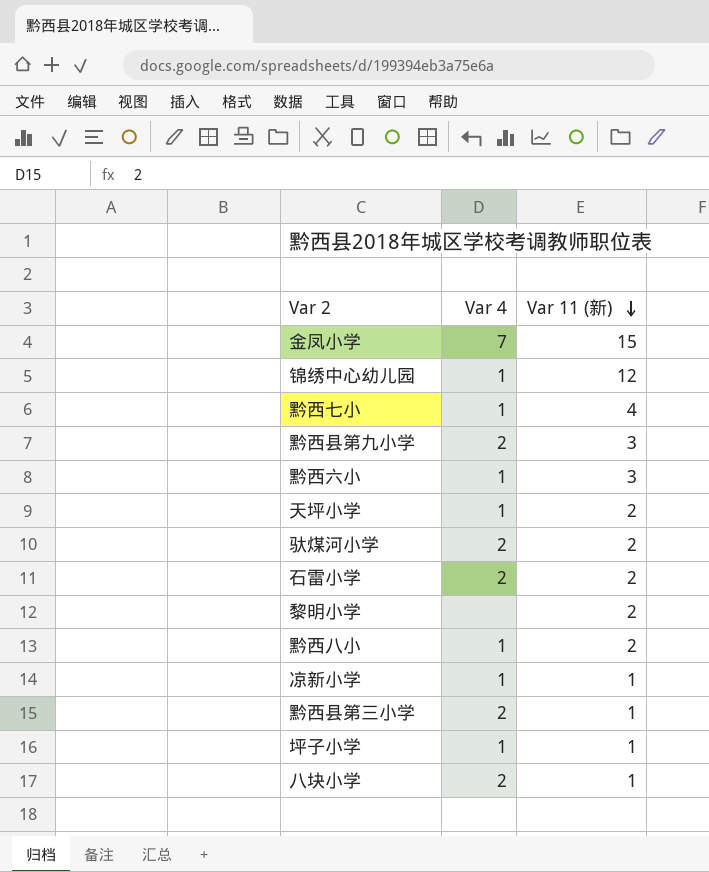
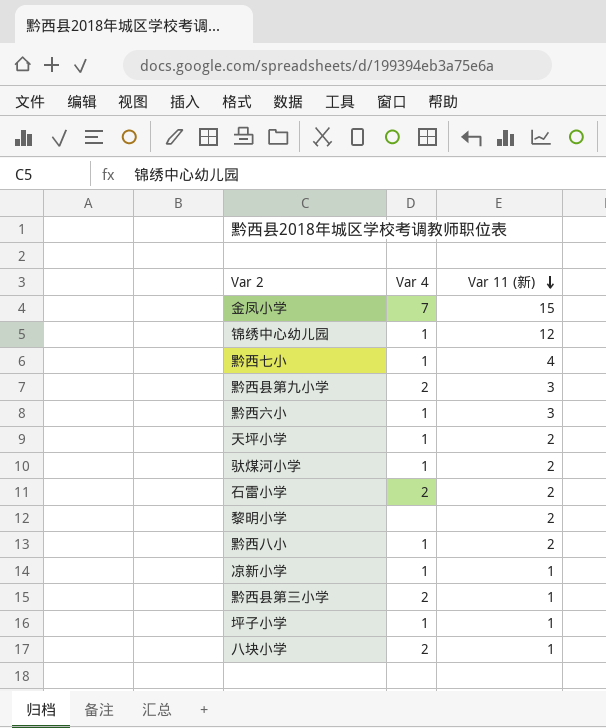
驮煤河小学 | Var 4: 2 -> 1

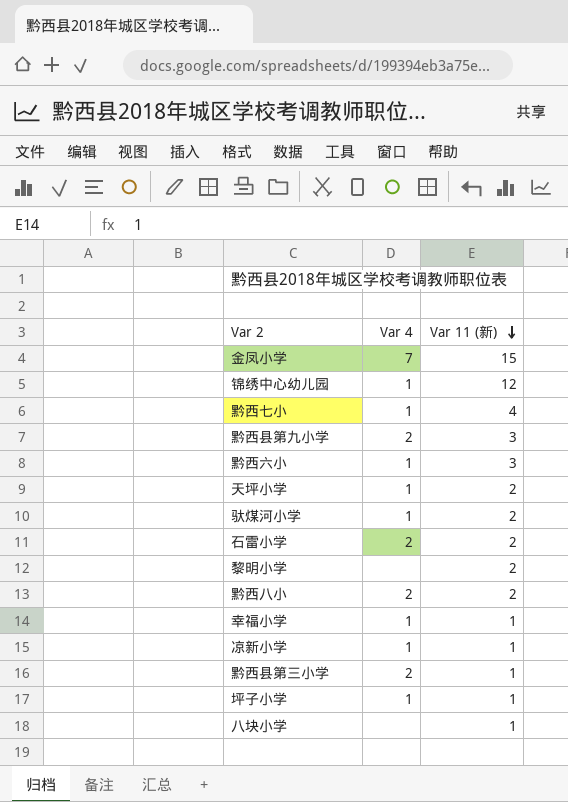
黔西八小 | Var 4: 1 -> 2
row 幸福小学: none -> 1 | 1
八块小学 | Var 4: 2 -> none

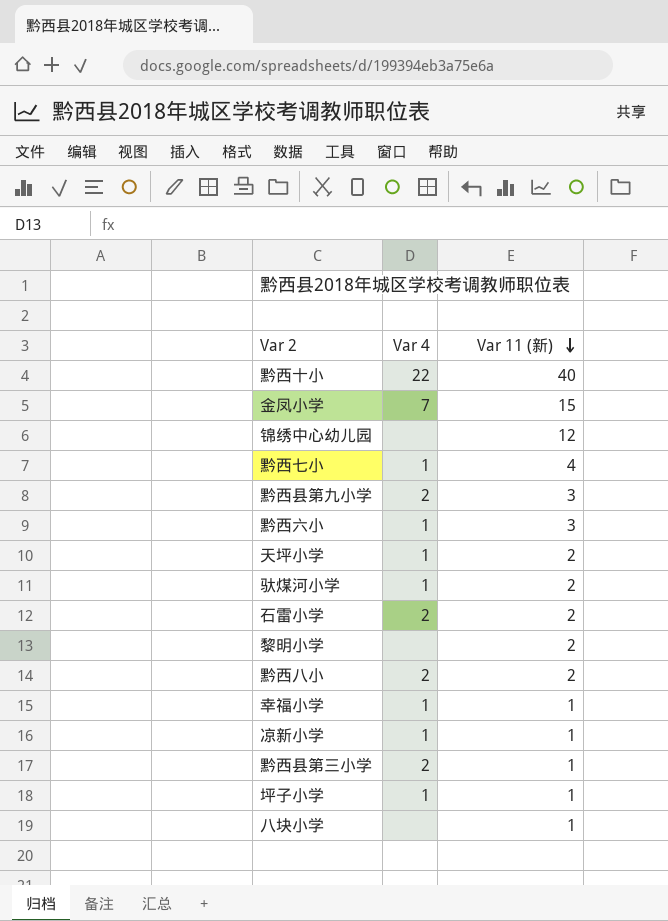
row 黔西十小: none -> 22 | 40
锦绣中心幼儿园 | Var 4: 1 -> none

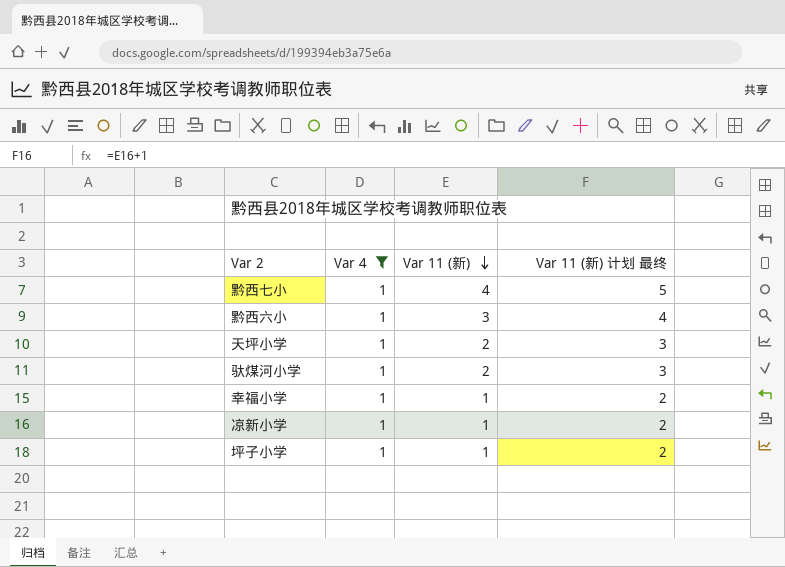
filter: none -> Var 4 = 1
column Var 11 (新) 计划 最终 | formula: none -> [Var 11 (新)] + 1

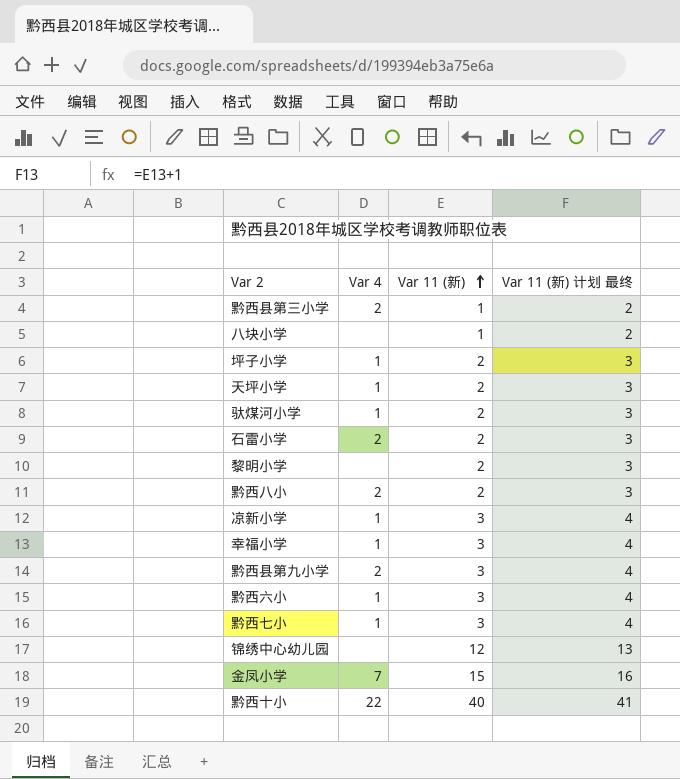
filter: Var 4 = 1 -> none
row order: Var 11 (新) descending -> Var 11 (新) ascending
坪子小学 | Var 11 (新): 1 -> 2
坪子小学 | Var 11 (新) 计划 最终: 2 -> 3
凉新小学 | Var 11 (新): 1 -> 3
凉新小学 | Var 11 (新) 计划 最终: 2 -> 4
幸福小学 | Var 11 (新): 1 -> 3
幸福小学 | Var 11 (新) 计划 最终: 2 -> 4
黔西七小 | Var 11 (新): 4 -> 3
黔西七小 | Var 11 (新) 计划 最终: 5 -> 4

